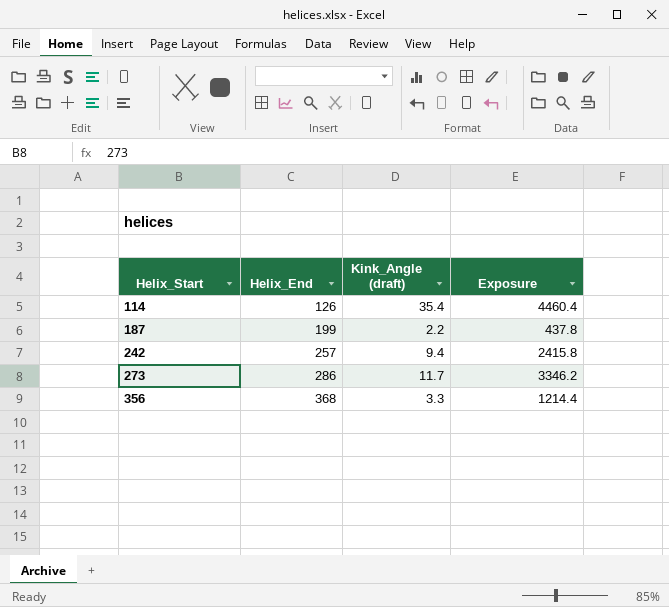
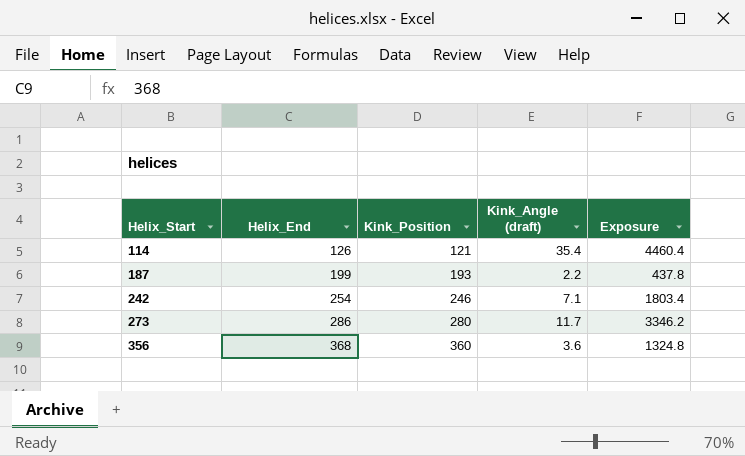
column Kink_Position | position: none -> 3
242 | Helix_End: 257 -> 254
242 | Kink_Angle (draft): 9.4 -> 7.1
242 | Exposure: 2415.8 -> 1803.4
356 | Kink_Angle (draft): 3.3 -> 3.6
356 | Exposure: 1214.4 -> 1324.8

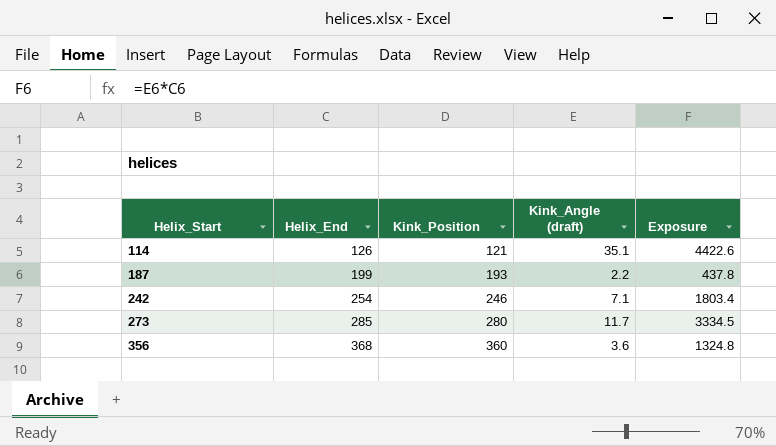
114 | Kink_Angle (draft): 35.4 -> 35.1
114 | Exposure: 4460.4 -> 4422.6
273 | Helix_End: 286 -> 285
273 | Exposure: 3346.2 -> 3334.5

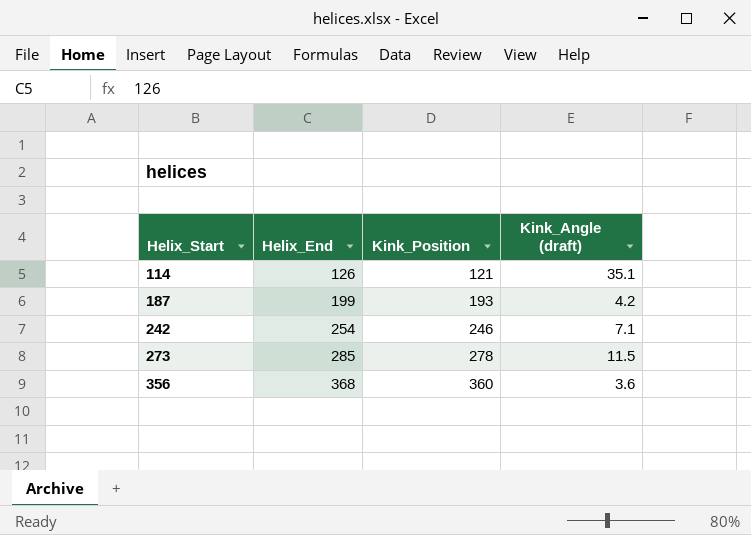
column Exposure | formula: [Helix_End] * [Kink_Angle (draft)] -> none
187 | Kink_Angle (draft): 2.2 -> 4.2
273 | Kink_Position: 280 -> 278
273 | Kink_Angle (draft): 11.7 -> 11.5

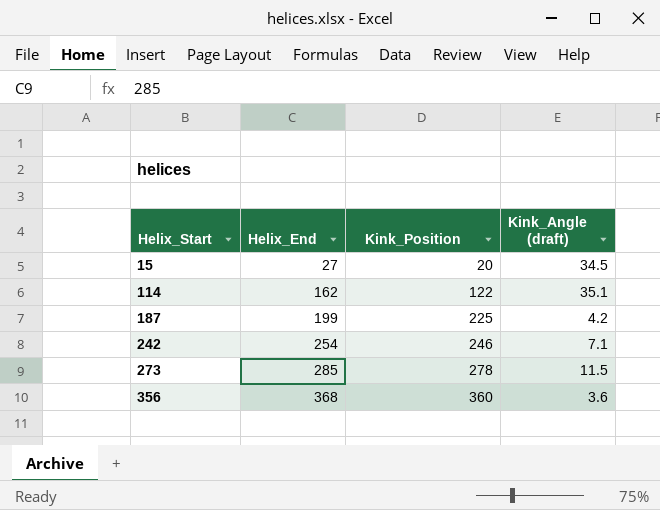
row 15: none -> 27 | 20 | 34.5
114 | Helix_End: 126 -> 162
114 | Kink_Position: 121 -> 122
187 | Kink_Position: 193 -> 225

